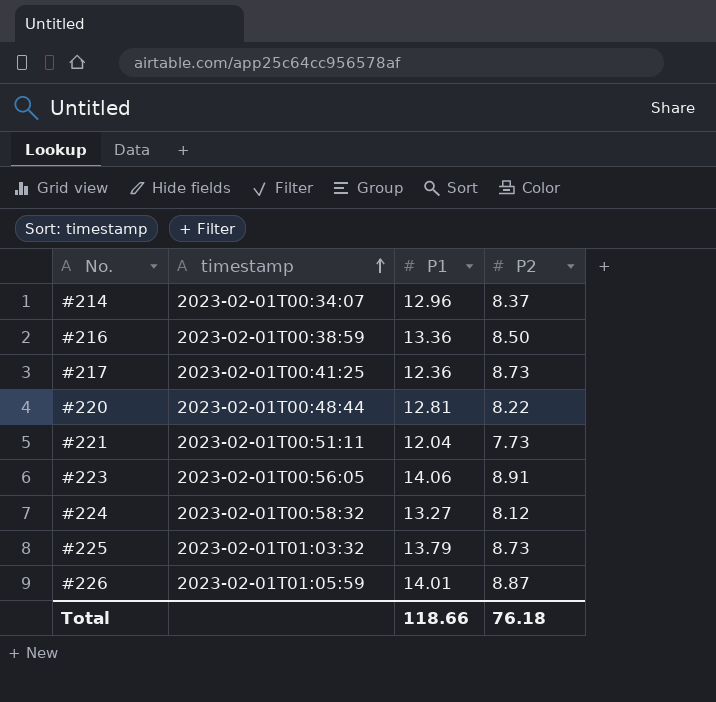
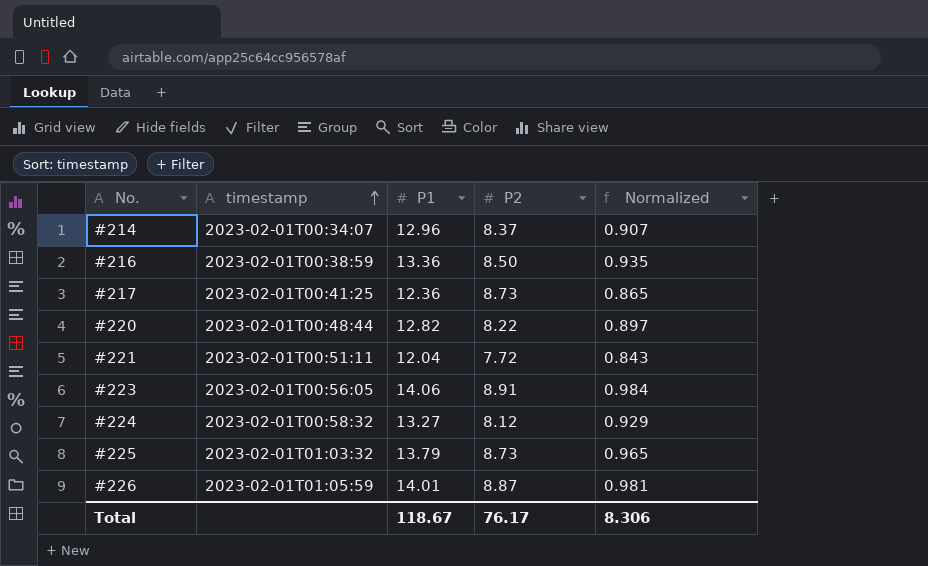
column Normalized | formula: none -> [P1] * 0.07
#220 | P1: 12.81 -> 12.82
#221 | P2: 7.73 -> 7.72
Total | P1: 118.66 -> 118.67
Total | P2: 76.18 -> 76.17

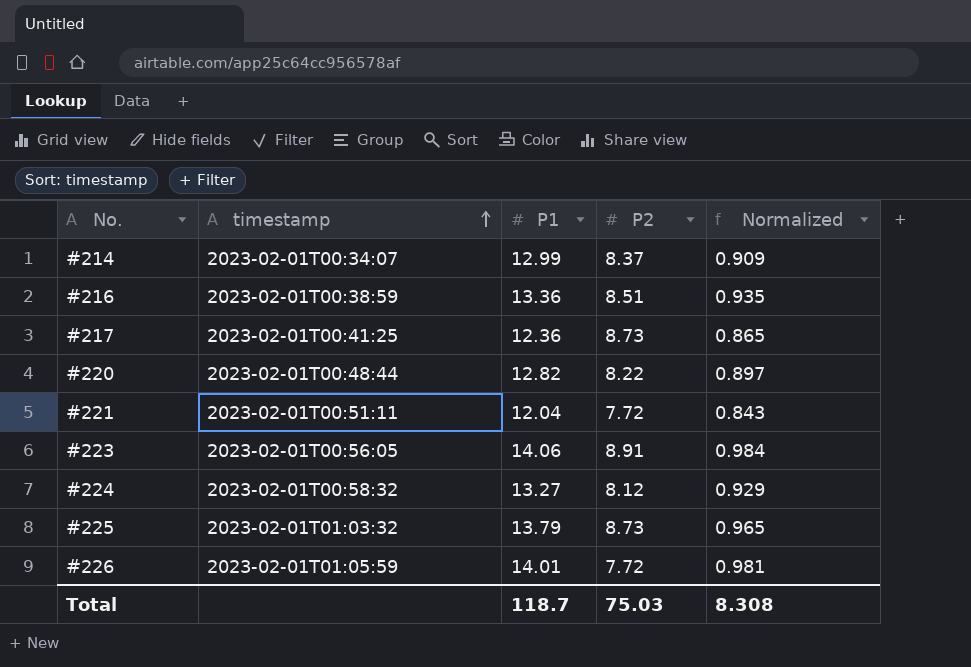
#214 | P1: 12.96 -> 12.99
#214 | Normalized: 0.907 -> 0.909
#216 | P2: 8.50 -> 8.51
#226 | P2: 8.87 -> 7.72
Total | P1: 118.67 -> 118.7
Total | P2: 76.17 -> 75.03
Total | Normalized: 8.306 -> 8.308

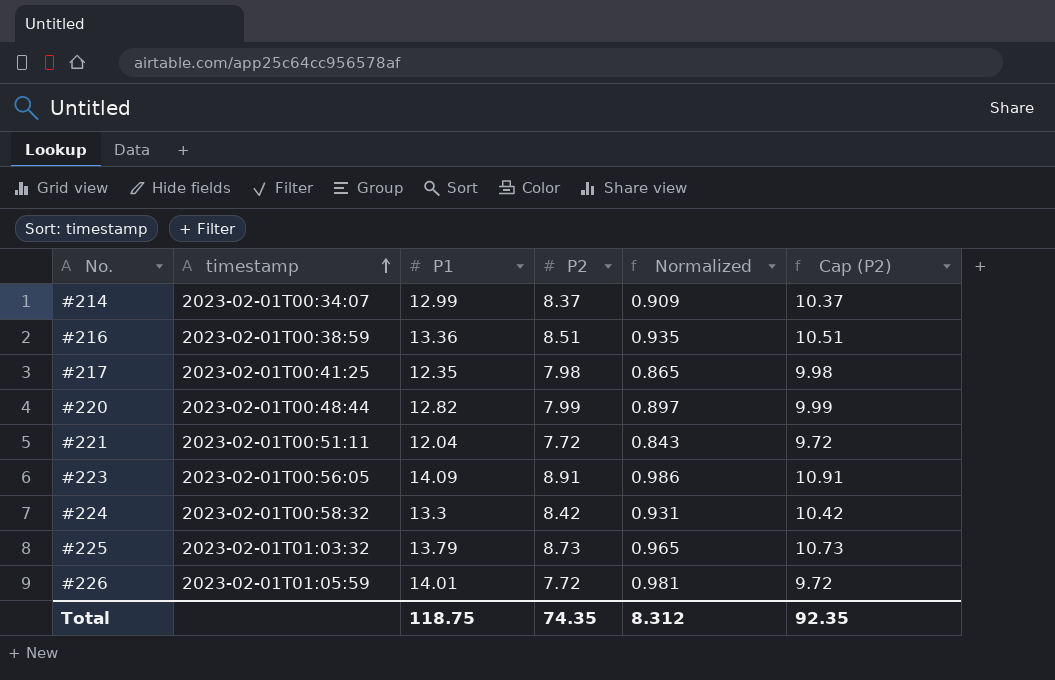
column Cap (P2) | formula: none -> [P2] + 2
#217 | P1: 12.36 -> 12.35
#217 | P2: 8.73 -> 7.98
#220 | P2: 8.22 -> 7.99
#223 | P1: 14.06 -> 14.09
#223 | Normalized: 0.984 -> 0.986
#224 | P1: 13.27 -> 13.3
#224 | P2: 8.12 -> 8.42
#224 | Normalized: 0.929 -> 0.931
Total | P1: 118.7 -> 118.75
Total | P2: 75.03 -> 74.35
Total | Normalized: 8.308 -> 8.312

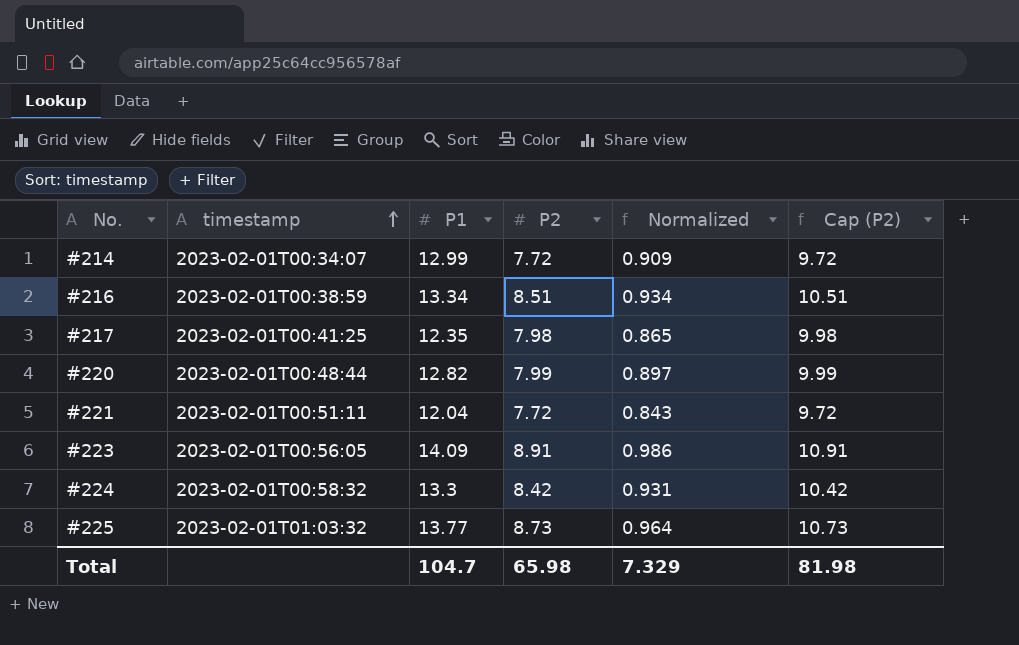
row #226: 2023-02-01T01:05:59 | 14.01 | 7.72 | 0.981 | 9.72 -> none
#214 | P2: 8.37 -> 7.72
#214 | Cap (P2): 10.37 -> 9.72
#216 | P1: 13.36 -> 13.34
#216 | Normalized: 0.935 -> 0.934
#225 | P1: 13.79 -> 13.77
#225 | Normalized: 0.965 -> 0.964
Total | P1: 118.75 -> 104.7
Total | P2: 74.35 -> 65.98
Total | Normalized: 8.312 -> 7.329
Total | Cap (P2): 92.35 -> 81.98

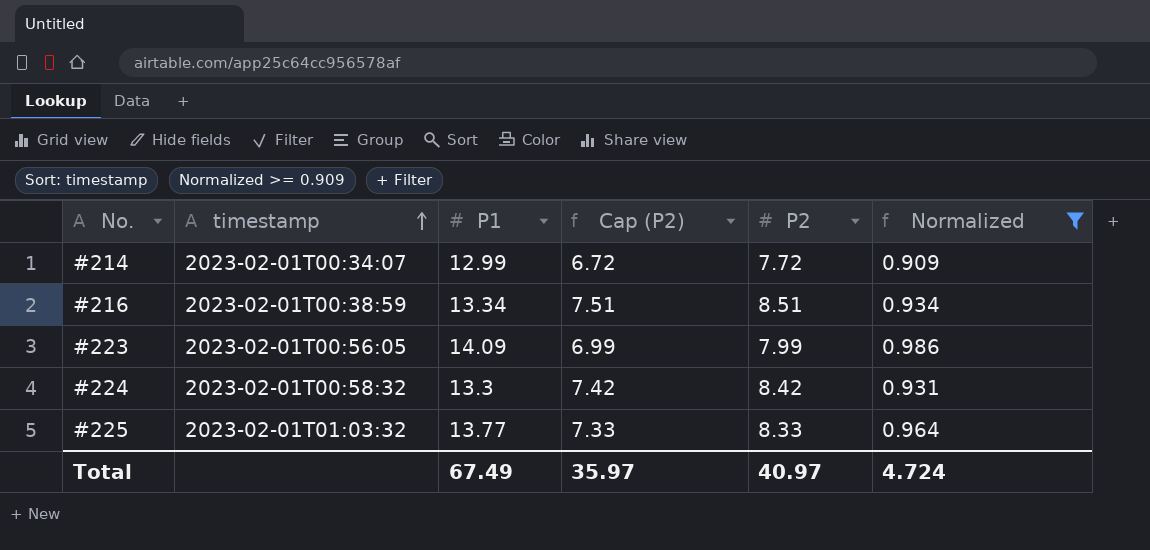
filter: none -> Normalized >= 0.909
column Cap (P2) | formula: [P2] + 2 -> [P2] - 1
column Cap (P2) | position: 6 -> 4
#223 | P2: 8.91 -> 7.99
#225 | P2: 8.73 -> 8.33
Total | P1: 104.7 -> 67.49
Total | Cap (P2): 81.98 -> 35.97
Total | P2: 65.98 -> 40.97
Total | Normalized: 7.329 -> 4.724

